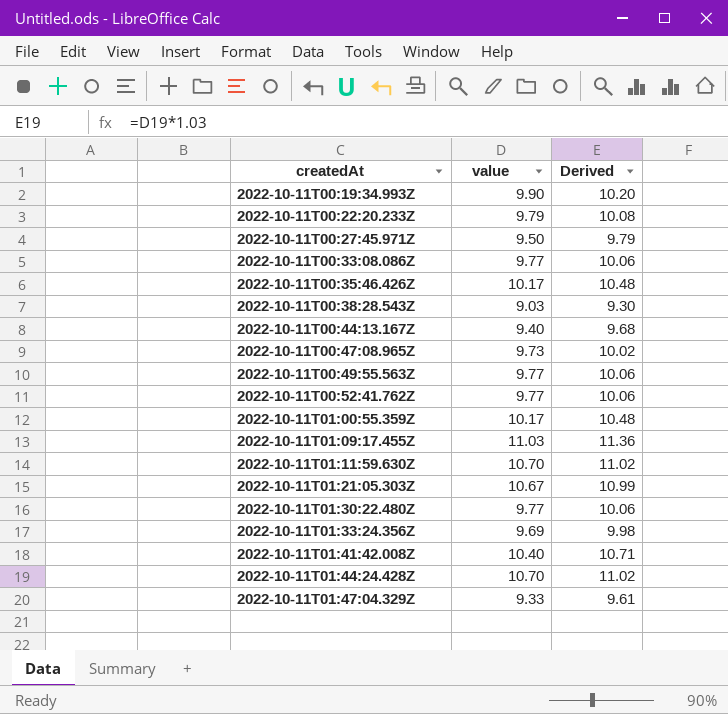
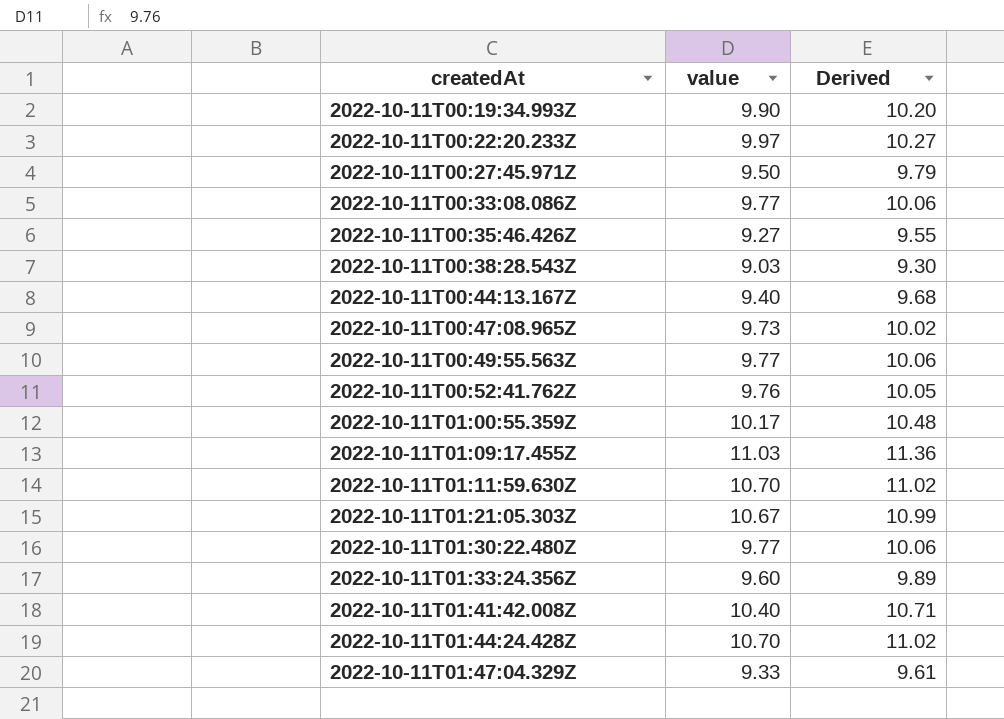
2022-10-11T00:22:20.233Z | value: 9.79 -> 9.97
2022-10-11T00:22:20.233Z | Derived: 10.08 -> 10.27
2022-10-11T00:35:46.426Z | value: 10.17 -> 9.27
2022-10-11T00:35:46.426Z | Derived: 10.48 -> 9.55
2022-10-11T00:52:41.762Z | value: 9.77 -> 9.76
2022-10-11T00:52:41.762Z | Derived: 10.06 -> 10.05
2022-10-11T01:33:24.356Z | value: 9.69 -> 9.60
2022-10-11T01:33:24.356Z | Derived: 9.98 -> 9.89

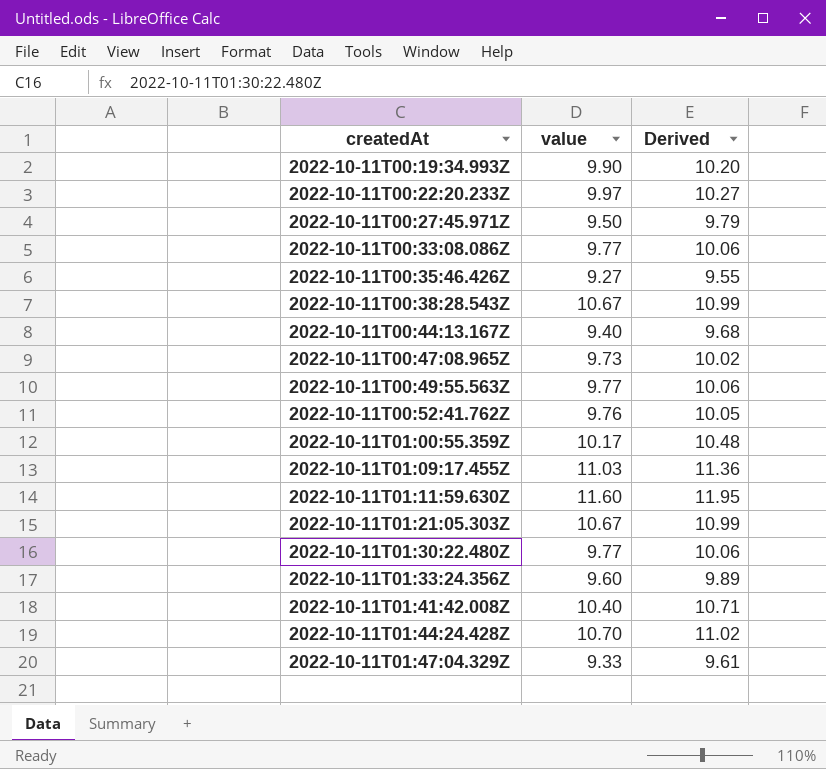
2022-10-11T00:38:28.543Z | value: 9.03 -> 10.67
2022-10-11T00:38:28.543Z | Derived: 9.30 -> 10.99
2022-10-11T01:11:59.630Z | value: 10.70 -> 11.60
2022-10-11T01:11:59.630Z | Derived: 11.02 -> 11.95

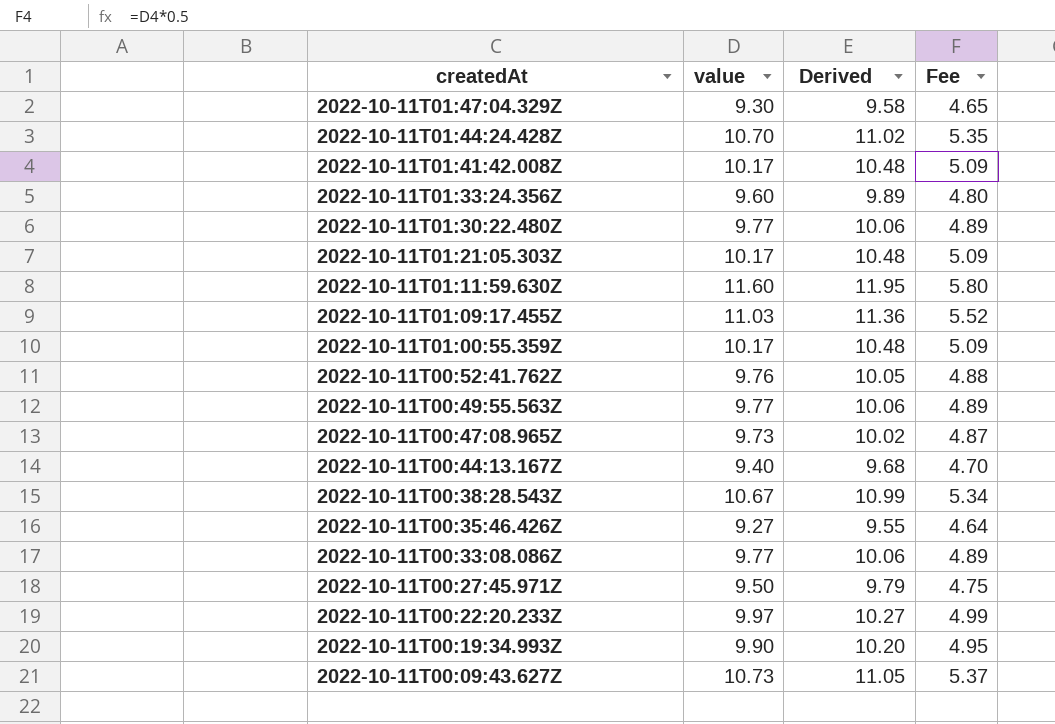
row order: createdAt ascending -> createdAt descending
column Fee | formula: none -> [value] * 0.5
2022-10-11T01:47:04.329Z | value: 9.33 -> 9.30
2022-10-11T01:47:04.329Z | Derived: 9.61 -> 9.58
2022-10-11T01:41:42.008Z | value: 10.40 -> 10.17
2022-10-11T01:41:42.008Z | Derived: 10.71 -> 10.48
2022-10-11T01:21:05.303Z | value: 10.67 -> 10.17
2022-10-11T01:21:05.303Z | Derived: 10.99 -> 10.48
row 2022-10-11T00:09:43.627Z: none -> 10.73 | 11.05 | 5.37

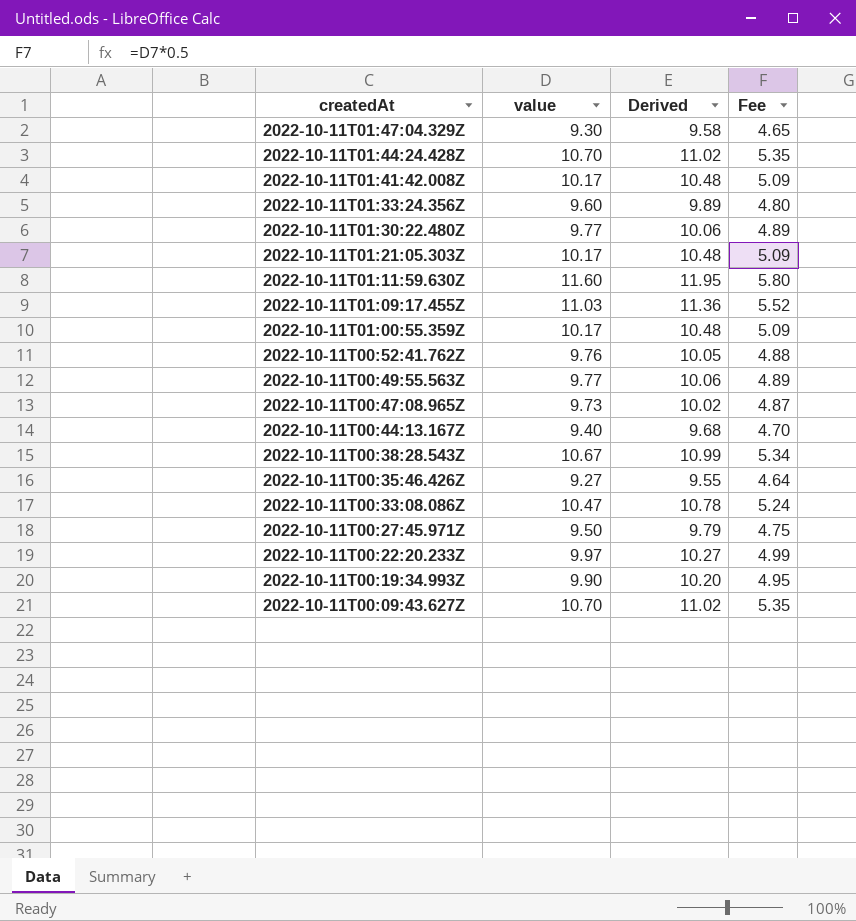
2022-10-11T00:33:08.086Z | value: 9.77 -> 10.47
2022-10-11T00:33:08.086Z | Derived: 10.06 -> 10.78
2022-10-11T00:33:08.086Z | Fee: 4.89 -> 5.24
2022-10-11T00:09:43.627Z | value: 10.73 -> 10.70
2022-10-11T00:09:43.627Z | Derived: 11.05 -> 11.02
2022-10-11T00:09:43.627Z | Fee: 5.37 -> 5.35

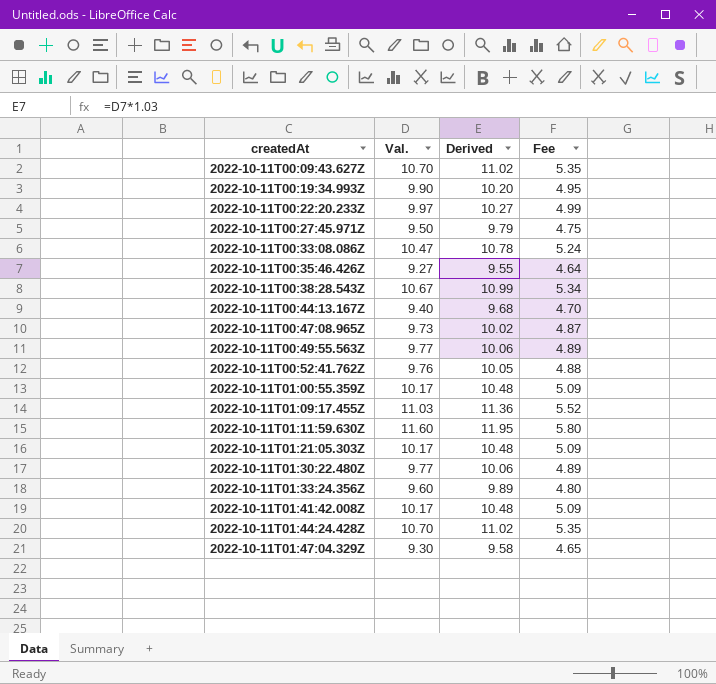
row order: createdAt descending -> createdAt ascending
column name: value -> Val.

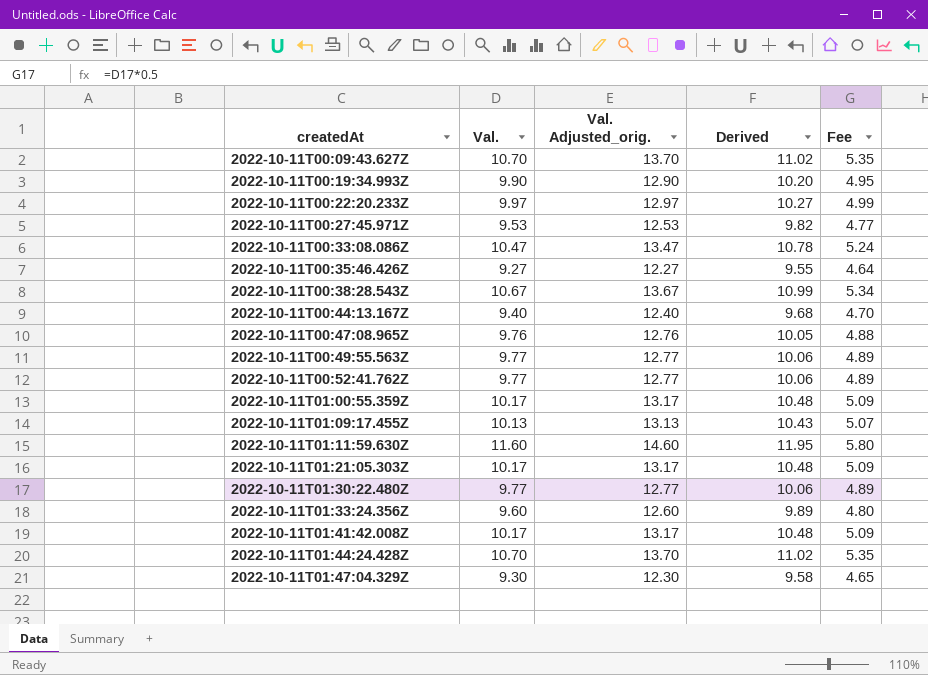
column Val. Adjusted_orig. | formula: none -> [Val.] + 3
2022-10-11T00:27:45.971Z | Val.: 9.50 -> 9.53
2022-10-11T00:27:45.971Z | Derived: 9.79 -> 9.82
2022-10-11T00:27:45.971Z | Fee: 4.75 -> 4.77
2022-10-11T00:47:08.965Z | Val.: 9.73 -> 9.76
2022-10-11T00:47:08.965Z | Derived: 10.02 -> 10.05
2022-10-11T00:47:08.965Z | Fee: 4.87 -> 4.88
2022-10-11T00:52:41.762Z | Val.: 9.76 -> 9.77
2022-10-11T00:52:41.762Z | Derived: 10.05 -> 10.06
2022-10-11T00:52:41.762Z | Fee: 4.88 -> 4.89
2022-10-11T01:09:17.455Z | Val.: 11.03 -> 10.13
2022-10-11T01:09:17.455Z | Derived: 11.36 -> 10.43
2022-10-11T01:09:17.455Z | Fee: 5.52 -> 5.07

